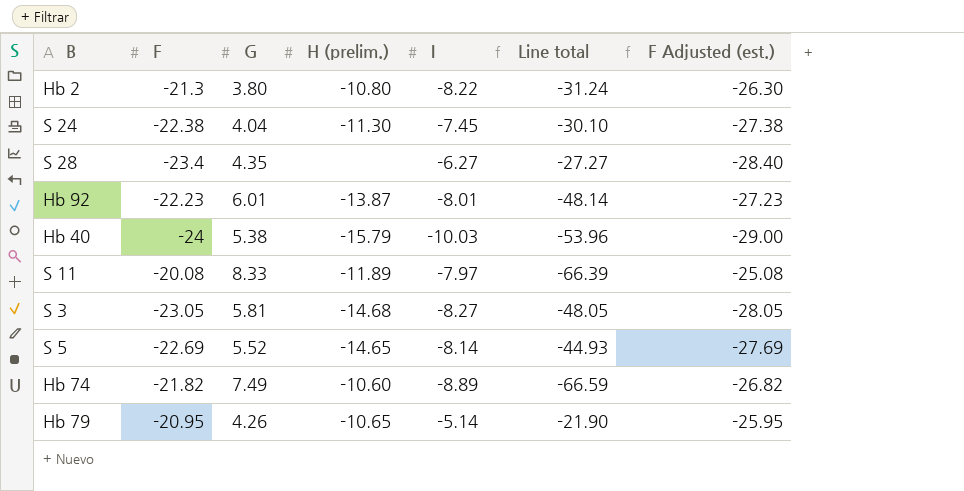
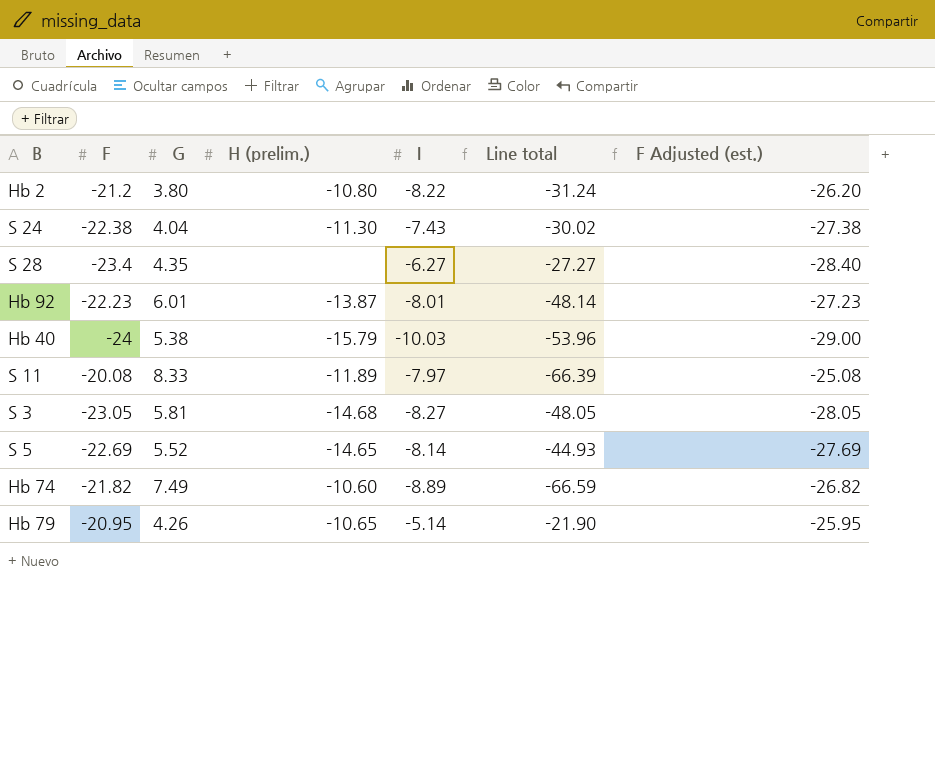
Hb 2 | F: -21.3 -> -21.2
Hb 2 | F Adjusted (est.): -26.30 -> -26.20
S 24 | I: -7.45 -> -7.43
S 24 | Line total: -30.10 -> -30.02

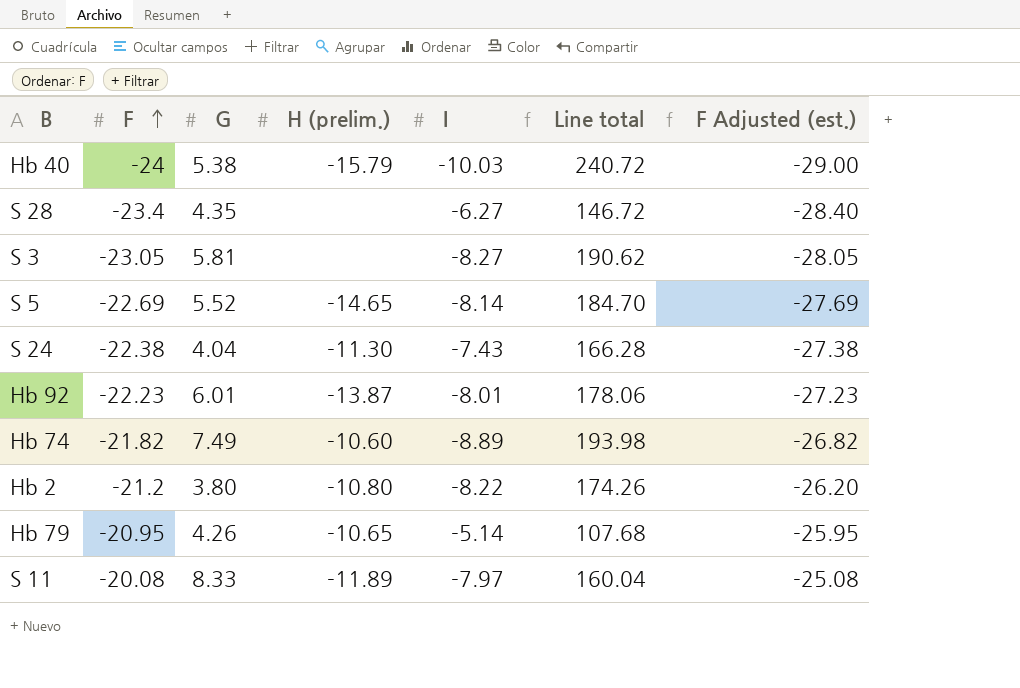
row order: none -> F ascending
column Line total | formula: [G] * [I] -> [F] * [I]
S 3 | H (prelim.): -14.68 -> none

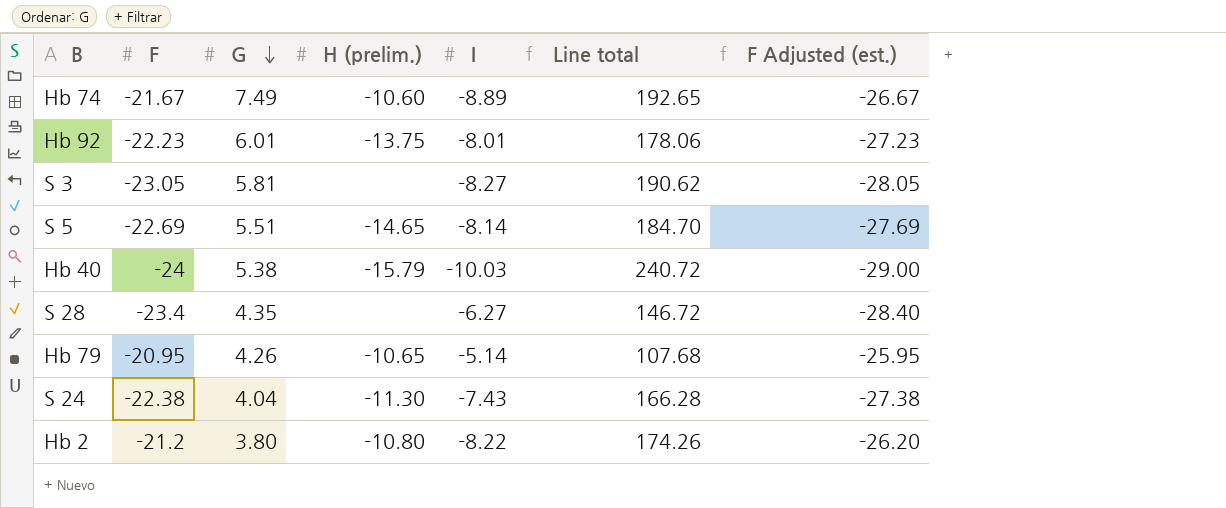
row order: F ascending -> G descending
row S 11: -20.08 | 8.33 | -11.89 | -7.97 | 160.04 | -25.08 -> none
Hb 74 | F: -21.82 -> -21.67
Hb 74 | Line total: 193.98 -> 192.65
Hb 74 | F Adjusted (est.): -26.82 -> -26.67
Hb 92 | H (prelim.): -13.87 -> -13.75
S 5 | G: 5.52 -> 5.51

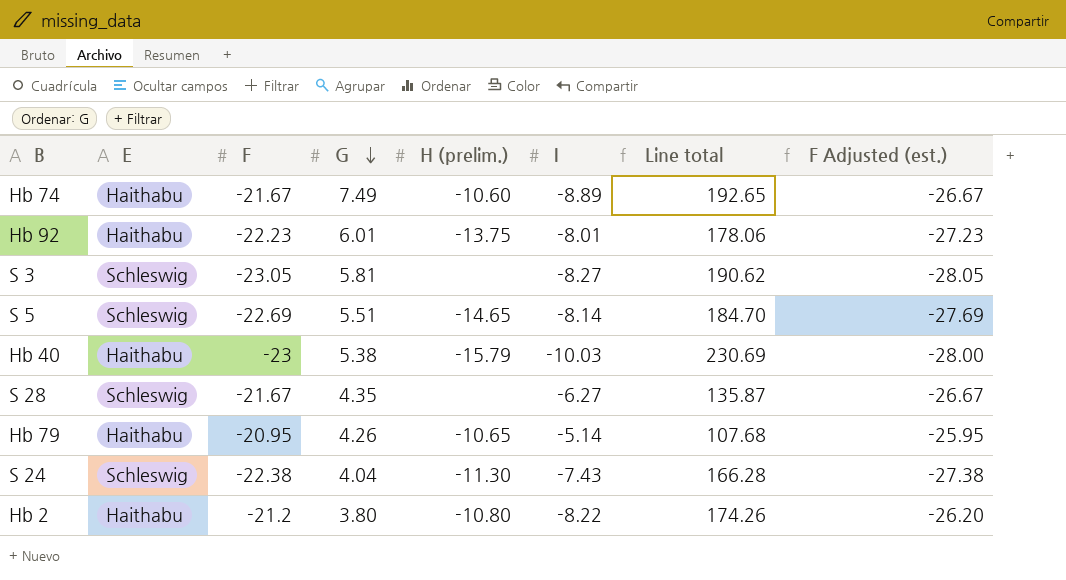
column E | position: none -> 2
Hb 40 | F: -24 -> -23
Hb 40 | Line total: 240.72 -> 230.69
Hb 40 | F Adjusted (est.): -29.00 -> -28.00
S 28 | F: -23.4 -> -21.67
S 28 | Line total: 146.72 -> 135.87
S 28 | F Adjusted (est.): -28.40 -> -26.67

